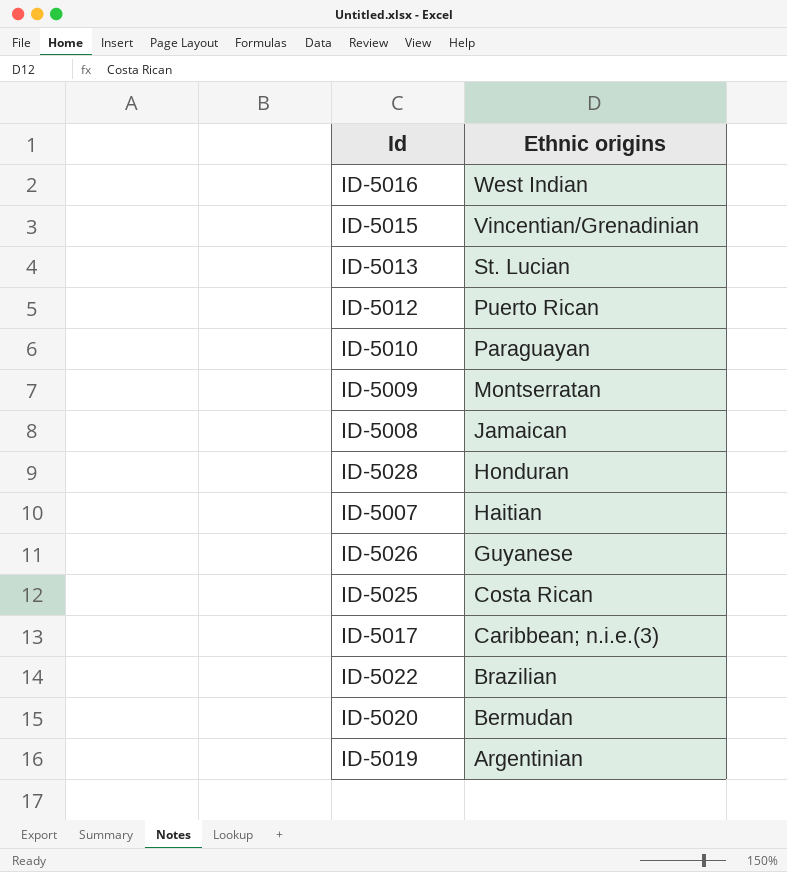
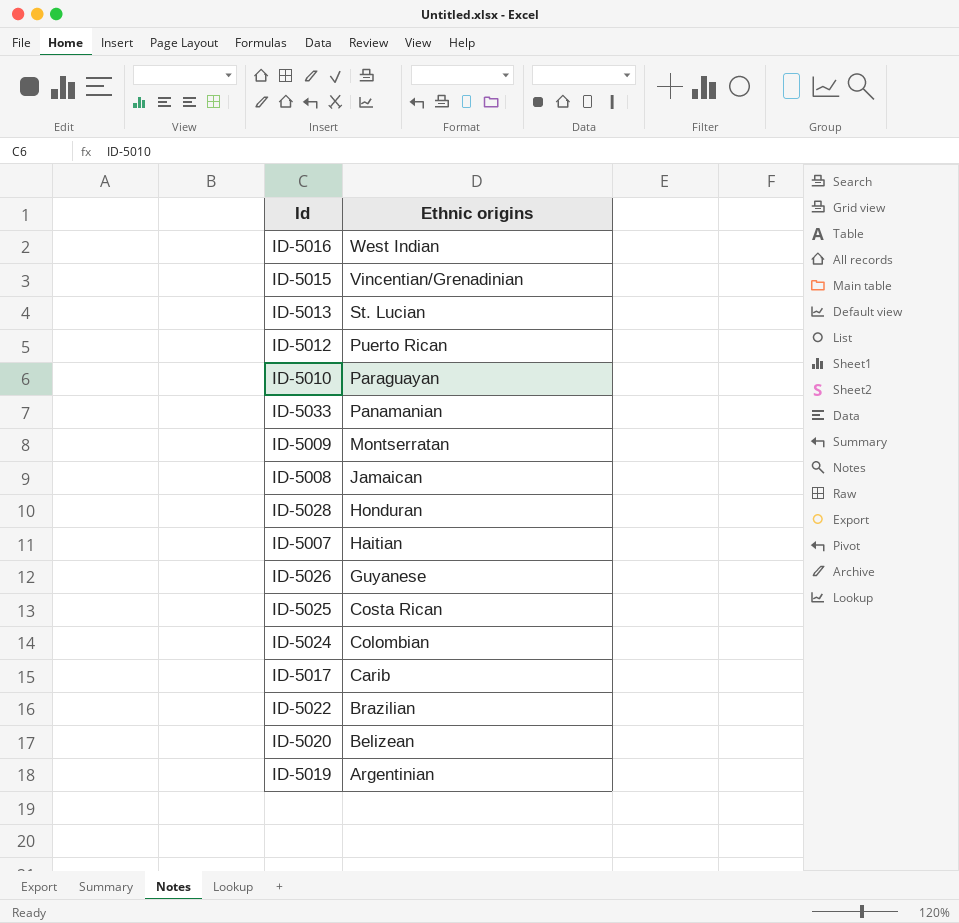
row ID-5033: none -> Panamanian
row ID-5024: none -> Colombian
ID-5017 | Ethnic origins: Caribbean; n.i.e.(3) -> Carib
ID-5020 | Ethnic origins: Bermudan -> Belizean

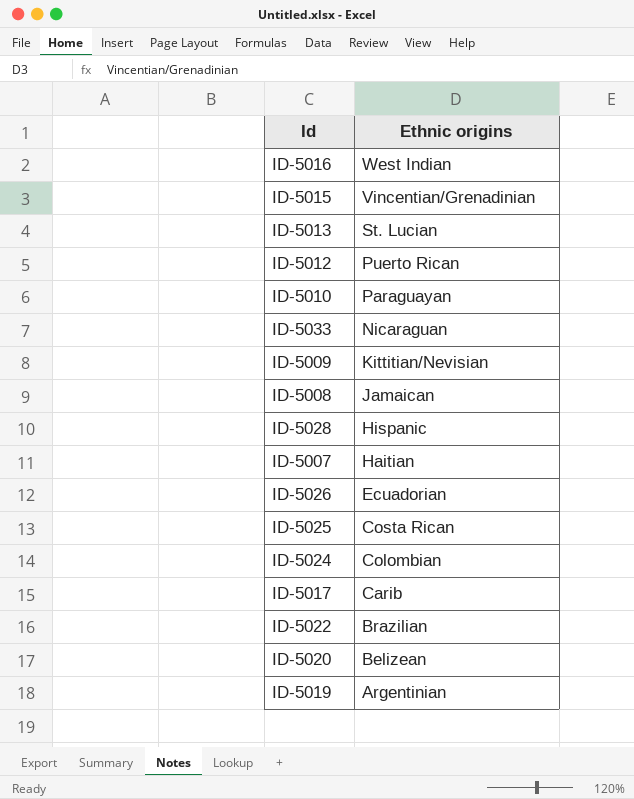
ID-5033 | Ethnic origins: Panamanian -> Nicaraguan
ID-5009 | Ethnic origins: Montserratan -> Kittitian/Nevisian
ID-5028 | Ethnic origins: Honduran -> Hispanic
ID-5026 | Ethnic origins: Guyanese -> Ecuadorian

